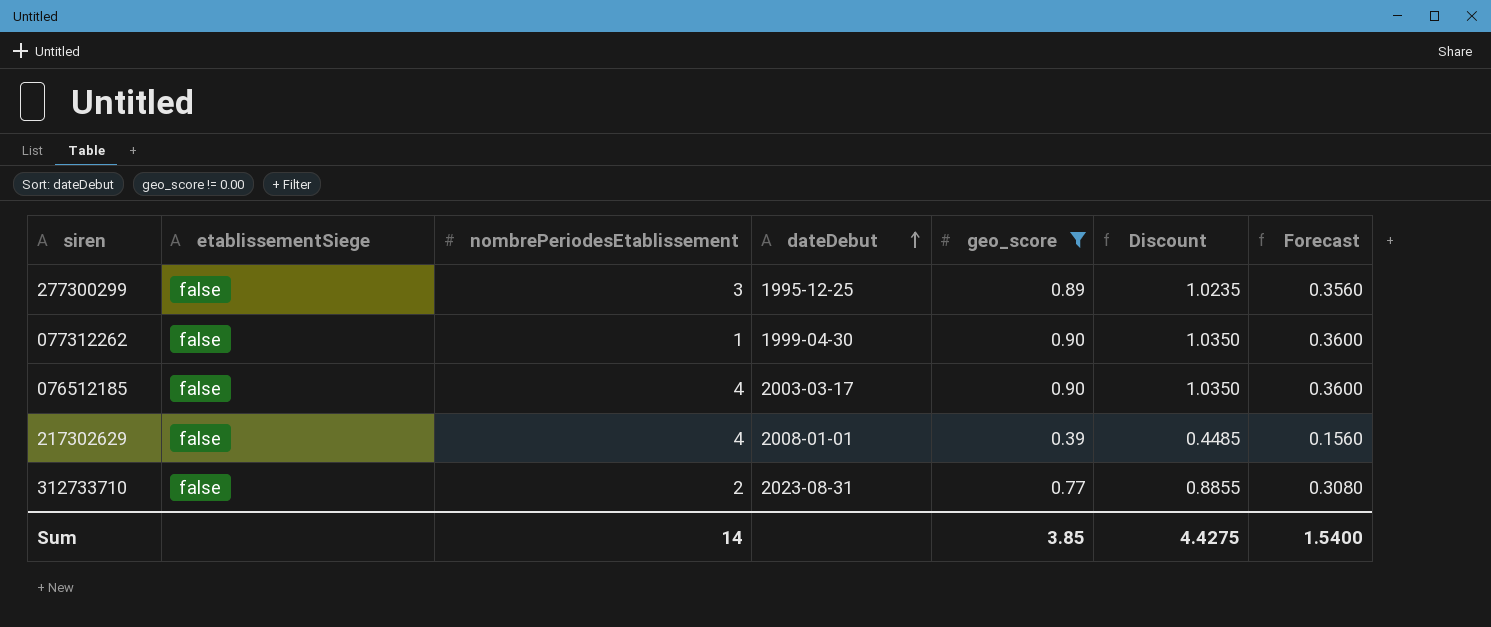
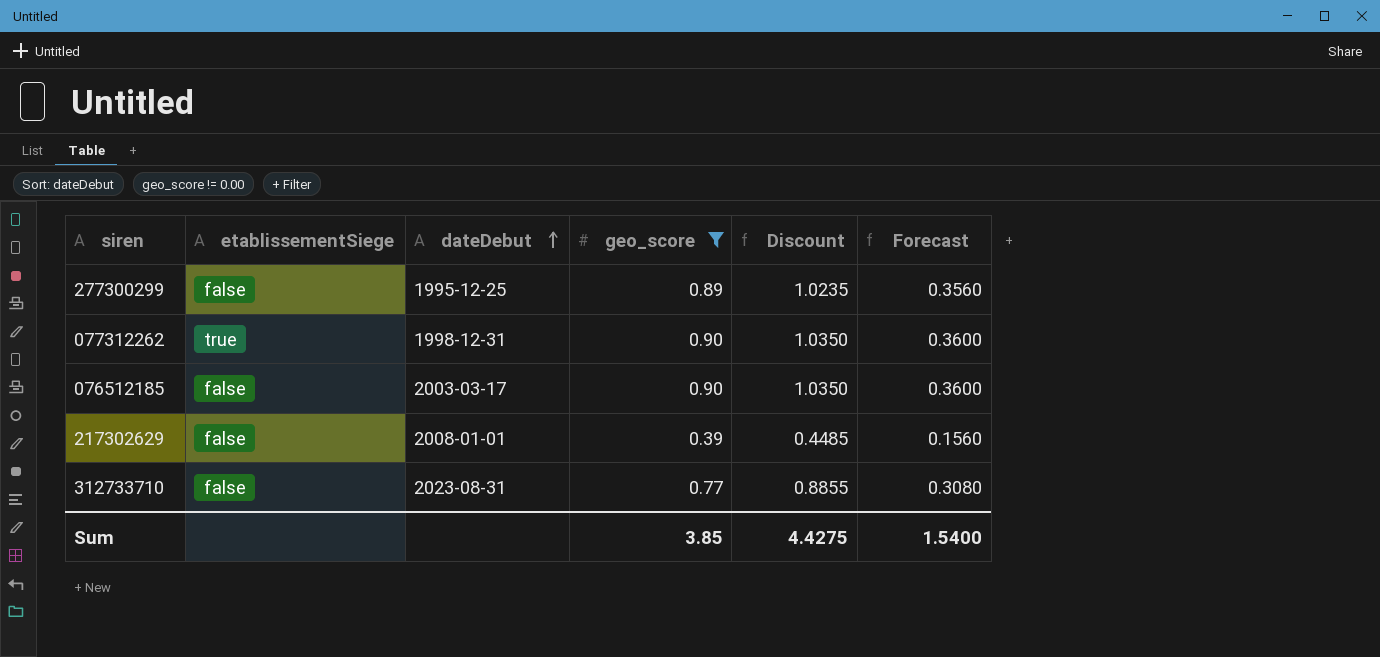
column nombrePeriodesEtablissement | position: 3 -> none
077312262 | etablissementSiege: false -> true
077312262 | dateDebut: 1999-04-30 -> 1998-12-31

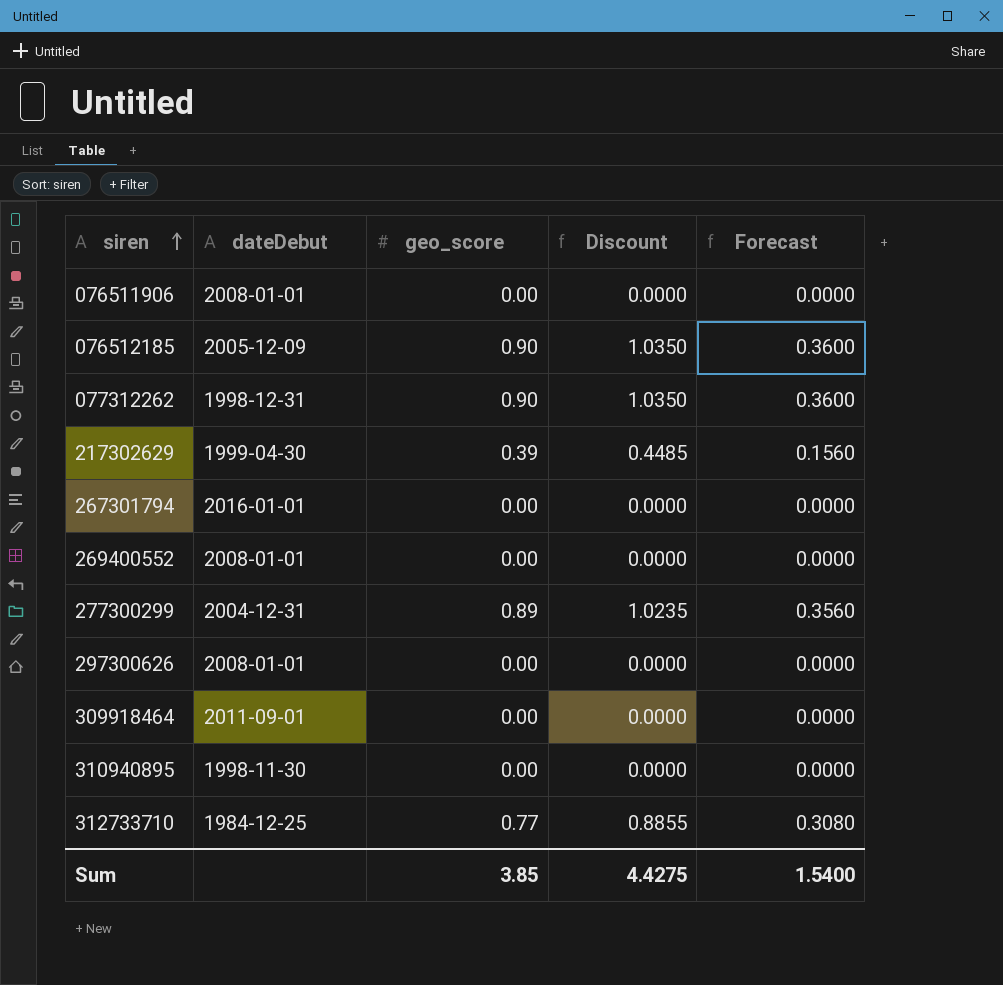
filter: geo_score != 0.00 -> none
row order: dateDebut ascending -> siren ascending
column etablissementSiege | position: 2 -> none
076512185 | dateDebut: 2003-03-17 -> 2005-12-09
217302629 | dateDebut: 2008-01-01 -> 1999-04-30
277300299 | dateDebut: 1995-12-25 -> 2004-12-31
312733710 | dateDebut: 2023-08-31 -> 1984-12-25

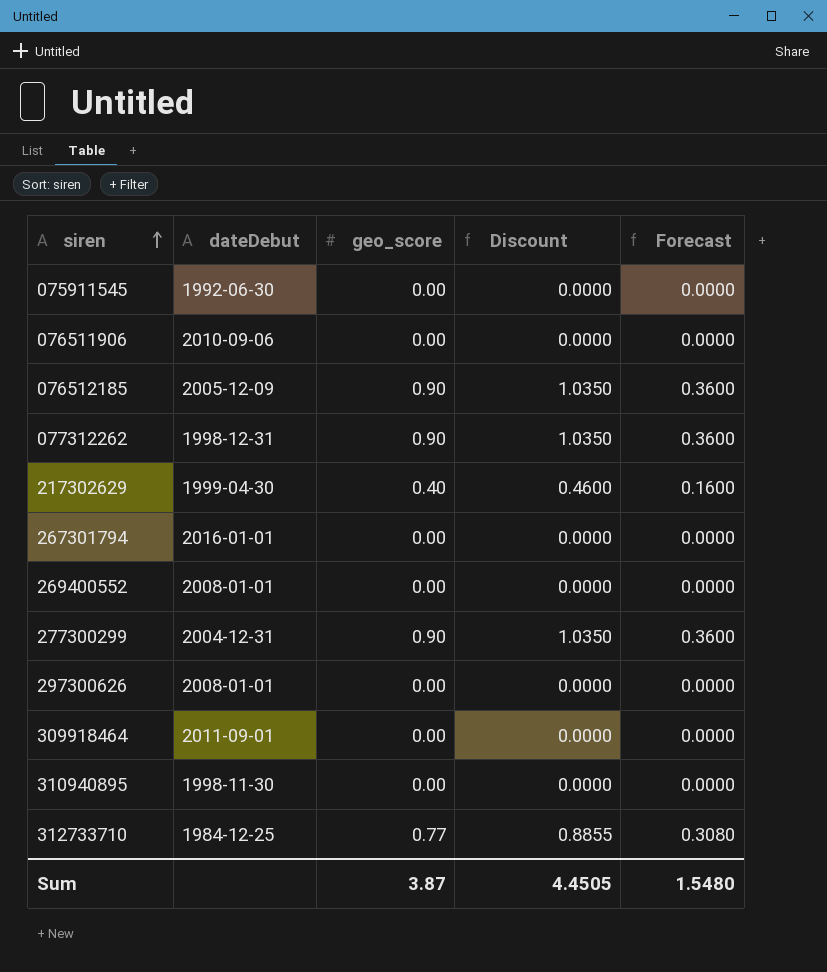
row 075911545: none -> 1992-06-30 | 0.00 | 0.0000 | 0.0000
076511906 | dateDebut: 2008-01-01 -> 2010-09-06
217302629 | geo_score: 0.39 -> 0.40
217302629 | Discount: 0.4485 -> 0.4600
217302629 | Forecast: 0.1560 -> 0.1600
277300299 | geo_score: 0.89 -> 0.90
277300299 | Discount: 1.0235 -> 1.0350
277300299 | Forecast: 0.3560 -> 0.3600
Sum | geo_score: 3.85 -> 3.87
Sum | Discount: 4.4275 -> 4.4505
Sum | Forecast: 1.5400 -> 1.5480

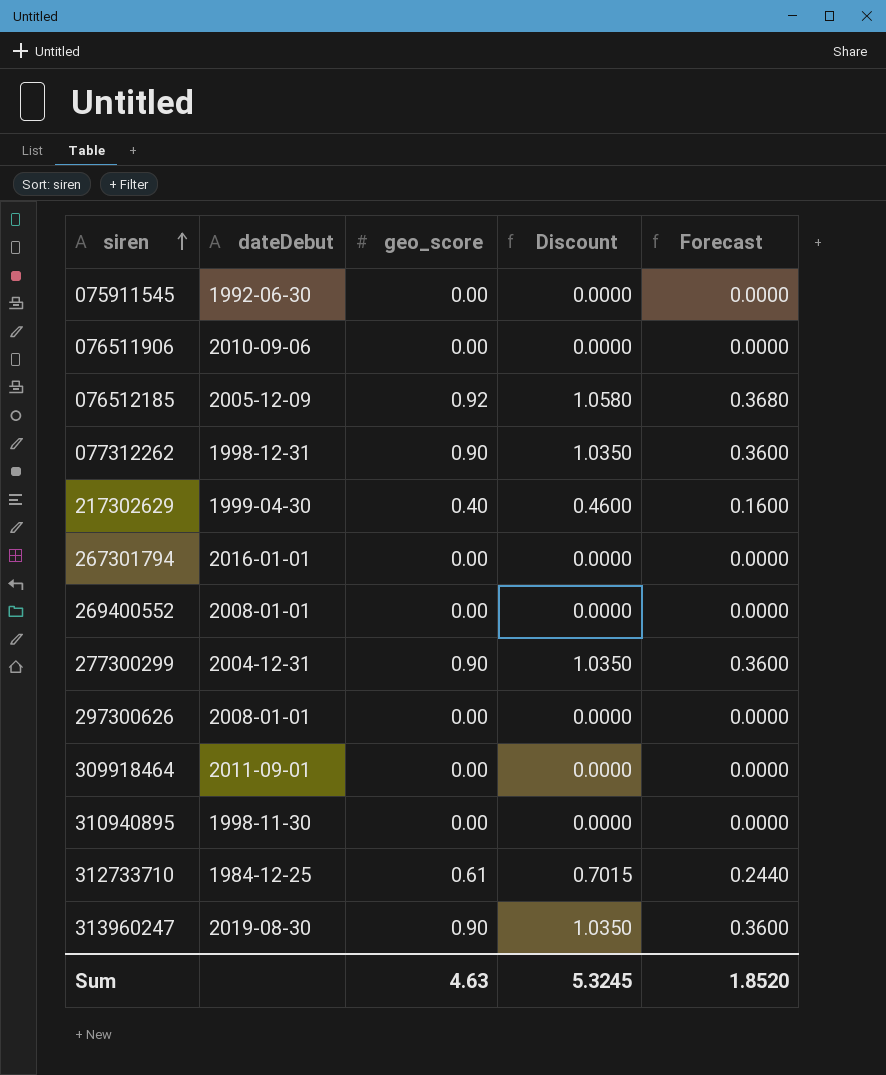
076512185 | geo_score: 0.90 -> 0.92
076512185 | Discount: 1.0350 -> 1.0580
076512185 | Forecast: 0.3600 -> 0.3680
312733710 | geo_score: 0.77 -> 0.61
312733710 | Discount: 0.8855 -> 0.7015
312733710 | Forecast: 0.3080 -> 0.2440
row 313960247: none -> 2019-08-30 | 0.90 | 1.0350 | 0.3600
Sum | geo_score: 3.87 -> 4.63
Sum | Discount: 4.4505 -> 5.3245
Sum | Forecast: 1.5480 -> 1.8520

